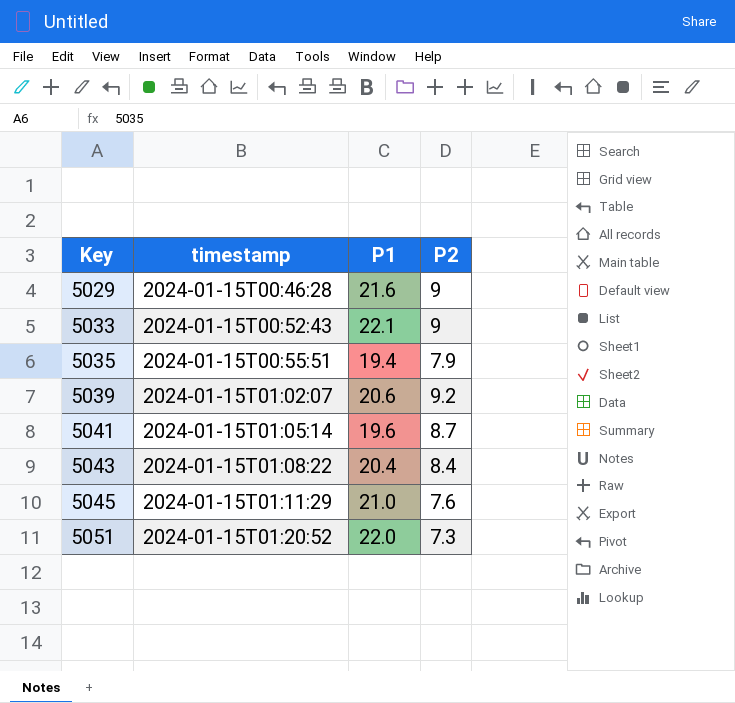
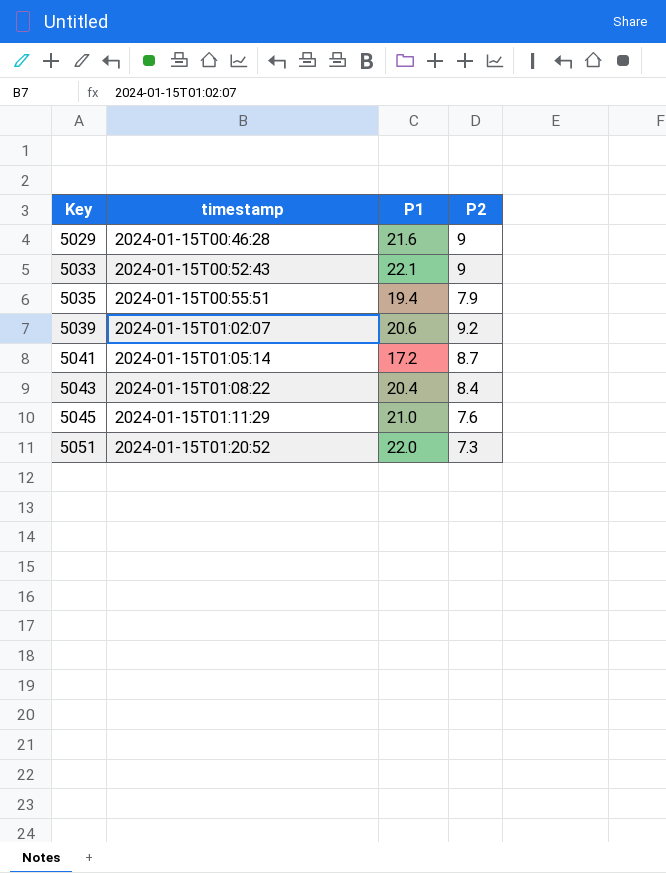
5041 | P1: 19.6 -> 17.2

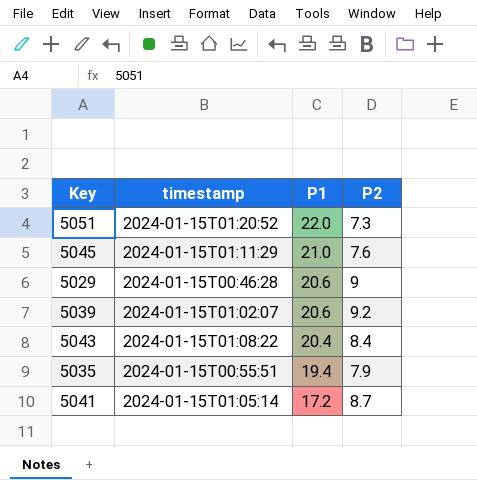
row order: Key ascending -> P1 descending
row 5033: 2024-01-15T00:52:43 | 22.1 | 9 -> none
5029 | P1: 21.6 -> 20.6

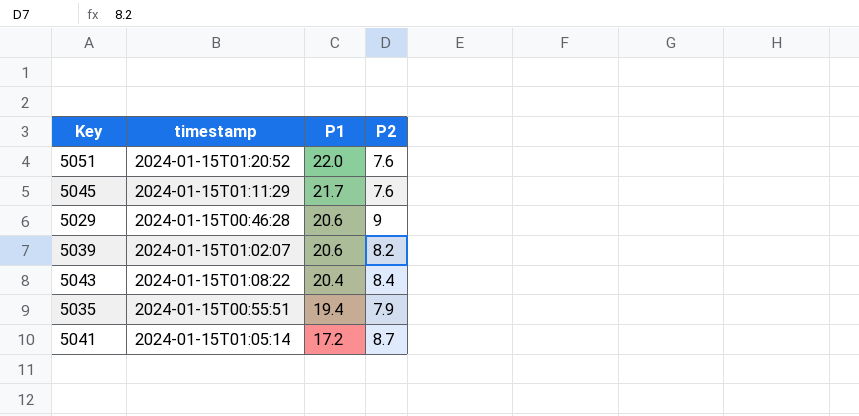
5051 | P2: 7.3 -> 7.6
5045 | P1: 21.0 -> 21.7
5039 | P2: 9.2 -> 8.2

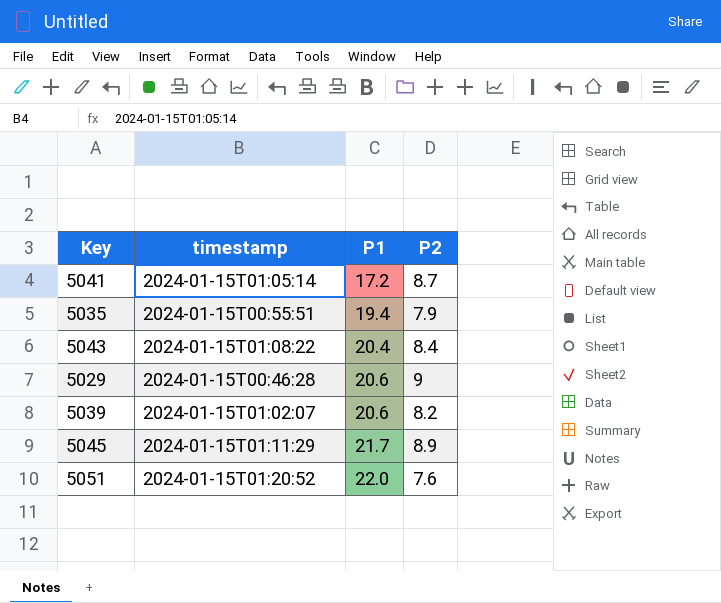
row order: P1 descending -> P1 ascending
5045 | P2: 7.6 -> 8.9

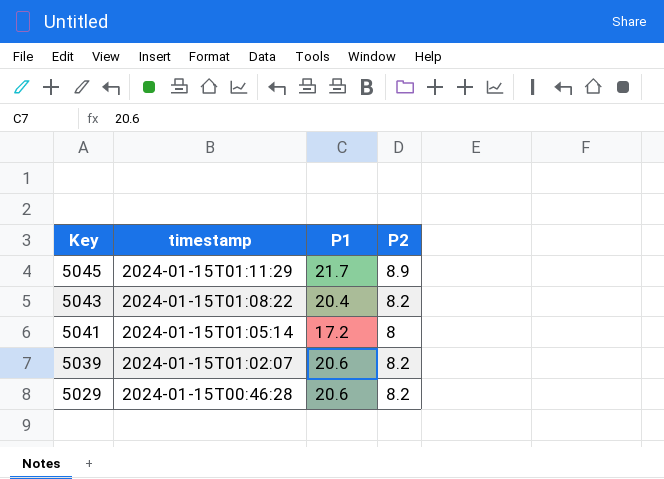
row order: P1 ascending -> Key descending
row 5035: 2024-01-15T00:55:51 | 19.4 | 7.9 -> none
row 5051: 2024-01-15T01:20:52 | 22.0 | 7.6 -> none
5043 | P2: 8.4 -> 8.2
5041 | P2: 8.7 -> 8
5029 | P2: 9 -> 8.2

